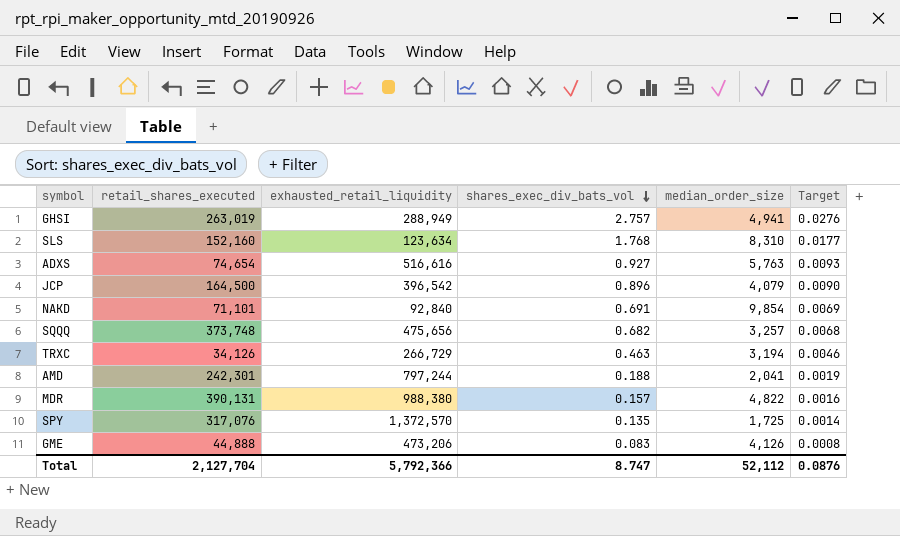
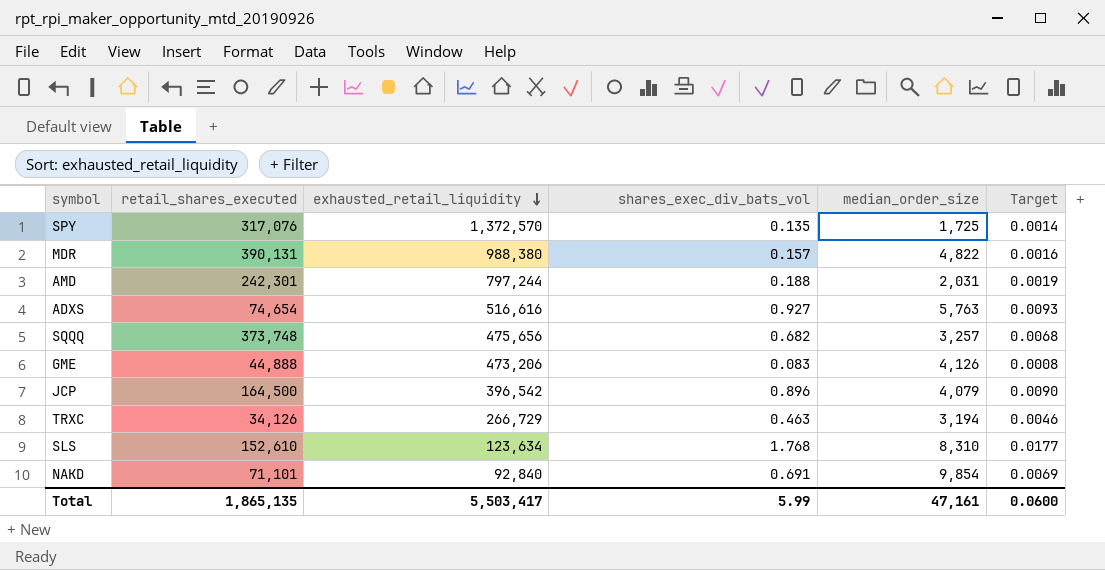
row order: shares_exec_div_bats_vol descending -> exhausted_retail_liquidity descending
row GHSI: 263,019 | 288,949 | 2.757 | 4,941 | 0.0276 -> none
AMD | median_order_size: 2,041 -> 2,031
SLS | retail_shares_executed: 152,160 -> 152,610
Total | retail_shares_executed: 2,127,704 -> 1,865,135
Total | exhausted_retail_liquidity: 5,792,366 -> 5,503,417
Total | shares_exec_div_bats_vol: 8.747 -> 5.99
Total | median_order_size: 52,112 -> 47,161
Total | Target: 0.0876 -> 0.0600

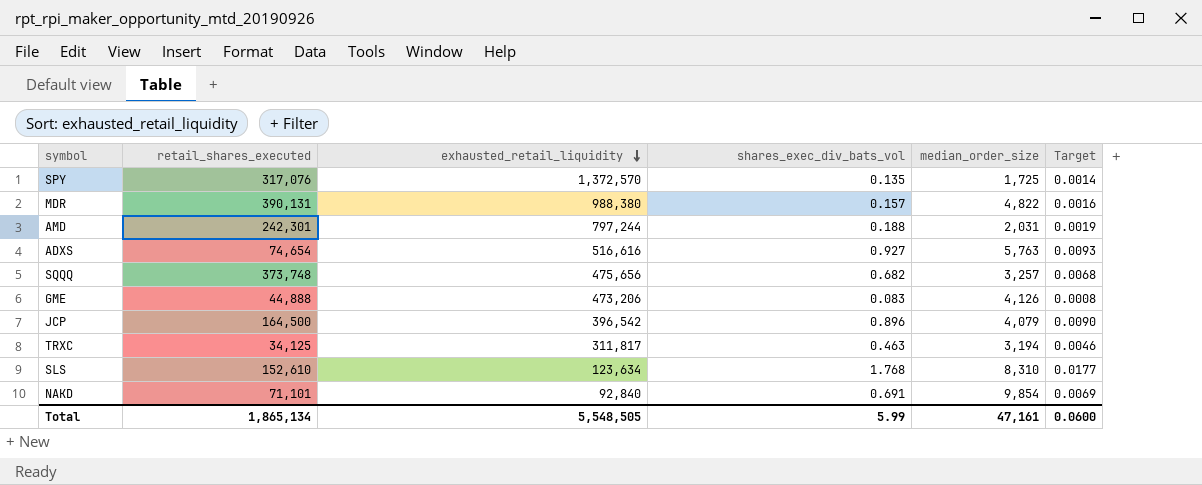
TRXC | retail_shares_executed: 34,126 -> 34,125
TRXC | exhausted_retail_liquidity: 266,729 -> 311,817
Total | retail_shares_executed: 1,865,135 -> 1,865,134
Total | exhausted_retail_liquidity: 5,503,417 -> 5,548,505

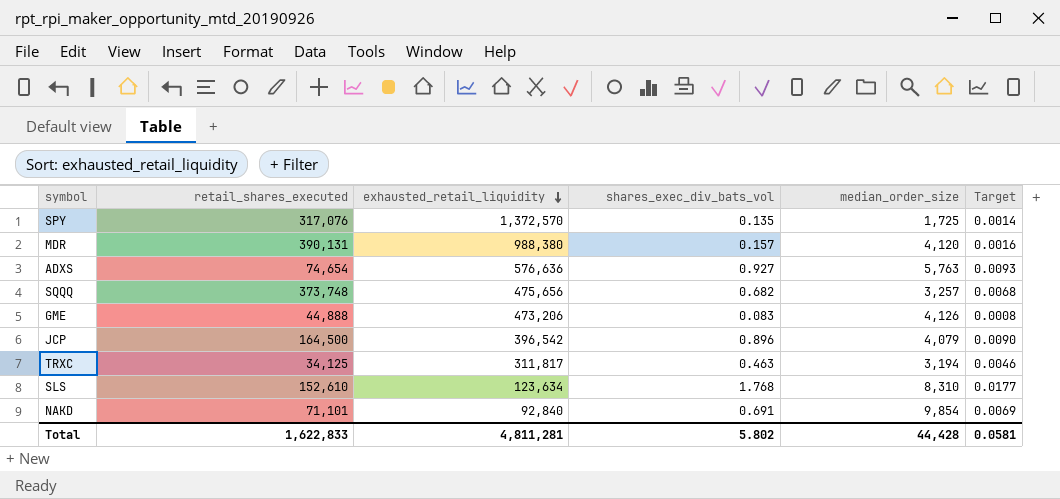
row AMD: 242,301 | 797,244 | 0.188 | 2,031 | 0.0019 -> none
MDR | median_order_size: 4,822 -> 4,120
ADXS | exhausted_retail_liquidity: 516,616 -> 576,636
Total | retail_shares_executed: 1,865,134 -> 1,622,833
Total | exhausted_retail_liquidity: 5,548,505 -> 4,811,281
Total | shares_exec_div_bats_vol: 5.99 -> 5.802
Total | median_order_size: 47,161 -> 44,428
Total | Target: 0.0600 -> 0.0581

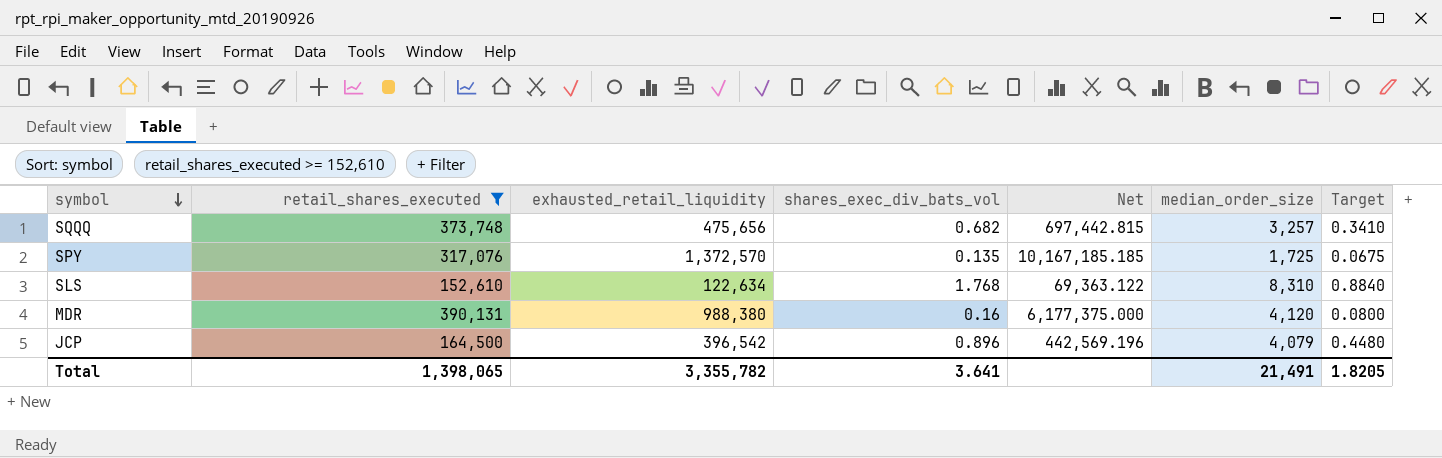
filter: none -> retail_shares_executed >= 152,610
row order: exhausted_retail_liquidity descending -> symbol descending
column Net | formula: none -> [exhausted_retail_liquidity] / [shares_exec_div_bats_vol]
column Target | formula: [shares_exec_div_bats_vol] * 0.01 -> [shares_exec_div_bats_vol] * 0.5
SLS | exhausted_retail_liquidity: 123,634 -> 122,634
MDR | shares_exec_div_bats_vol: 0.157 -> 0.16
Total | retail_shares_executed: 1,622,833 -> 1,398,065
Total | exhausted_retail_liquidity: 4,811,281 -> 3,355,782
Total | shares_exec_div_bats_vol: 5.802 -> 3.641
Total | median_order_size: 44,428 -> 21,491
Total | Target: 0.0581 -> 1.8205

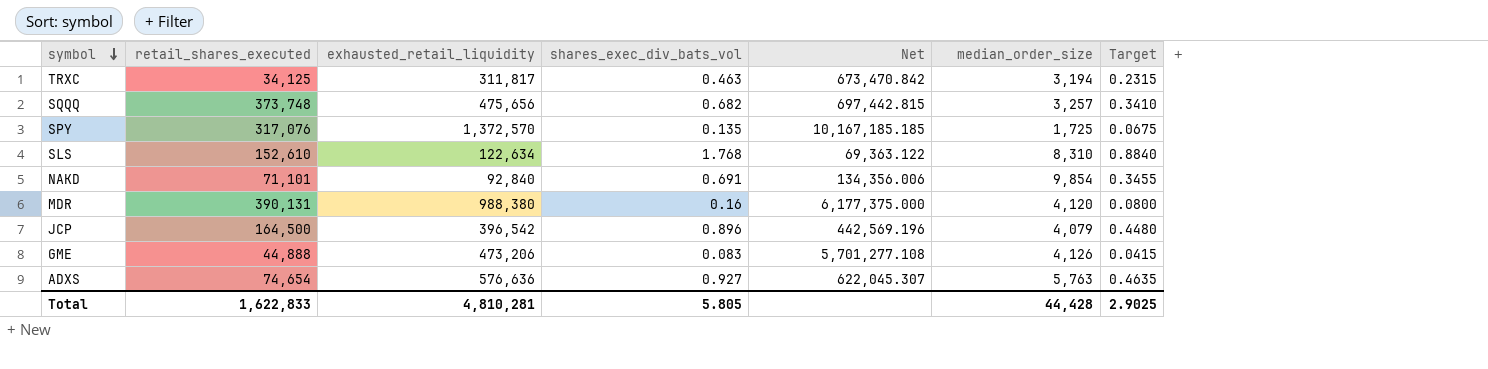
filter: retail_shares_executed >= 152,610 -> none
Total | retail_shares_executed: 1,398,065 -> 1,622,833
Total | exhausted_retail_liquidity: 3,355,782 -> 4,810,281
Total | shares_exec_div_bats_vol: 3.641 -> 5.805
Total | median_order_size: 21,491 -> 44,428
Total | Target: 1.8205 -> 2.9025

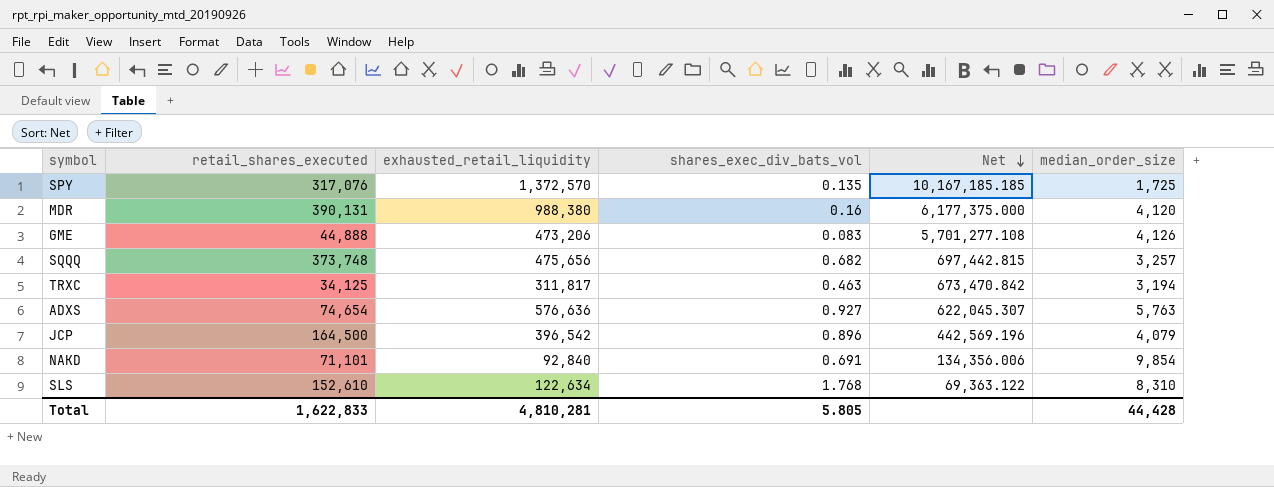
row order: symbol descending -> Net descending
column Target | formula: [shares_exec_div_bats_vol] * 0.5 -> none

